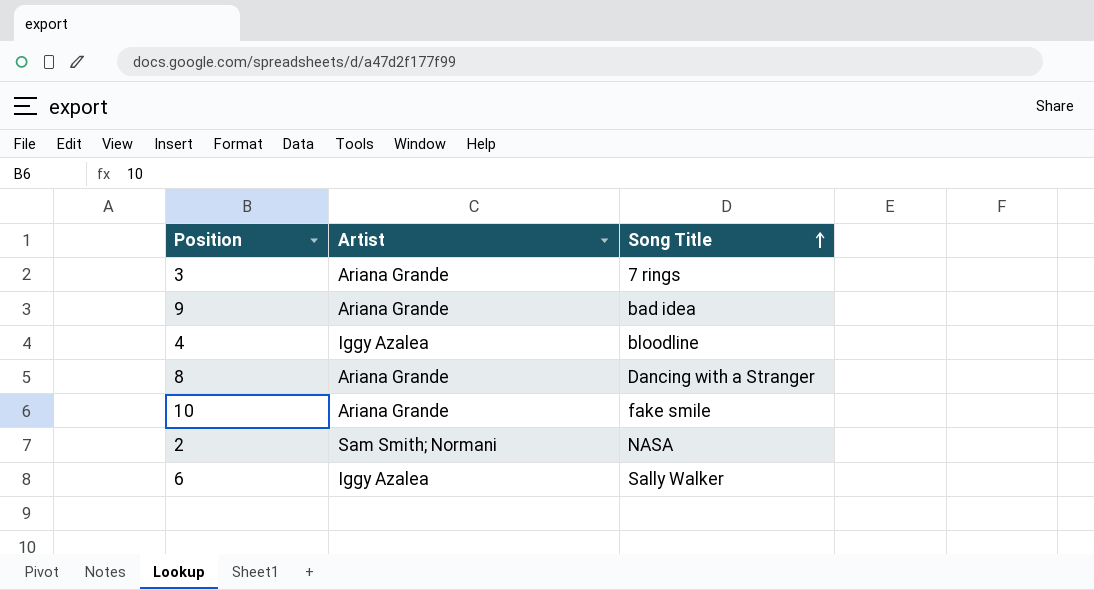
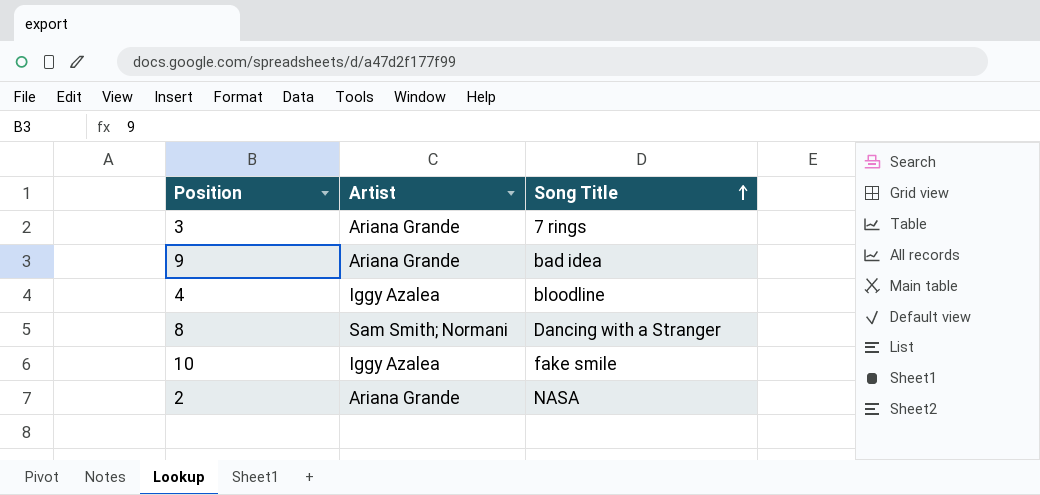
row 6: Iggy Azalea | Sally Walker -> none
8 | Artist: Ariana Grande -> Sam Smith; Normani
10 | Artist: Ariana Grande -> Iggy Azalea
2 | Artist: Sam Smith; Normani -> Ariana Grande

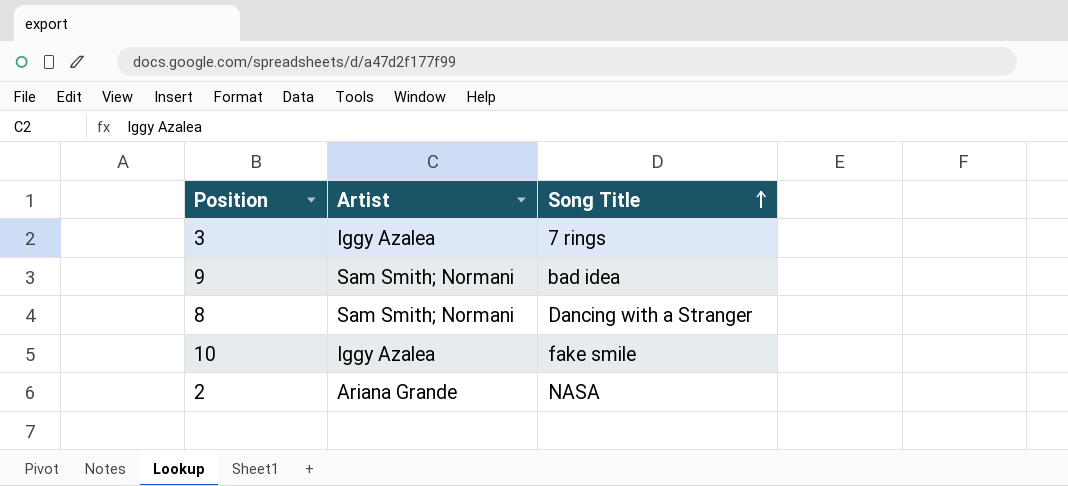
row 4: Iggy Azalea | bloodline -> none
3 | Artist: Ariana Grande -> Iggy Azalea
9 | Artist: Ariana Grande -> Sam Smith; Normani

